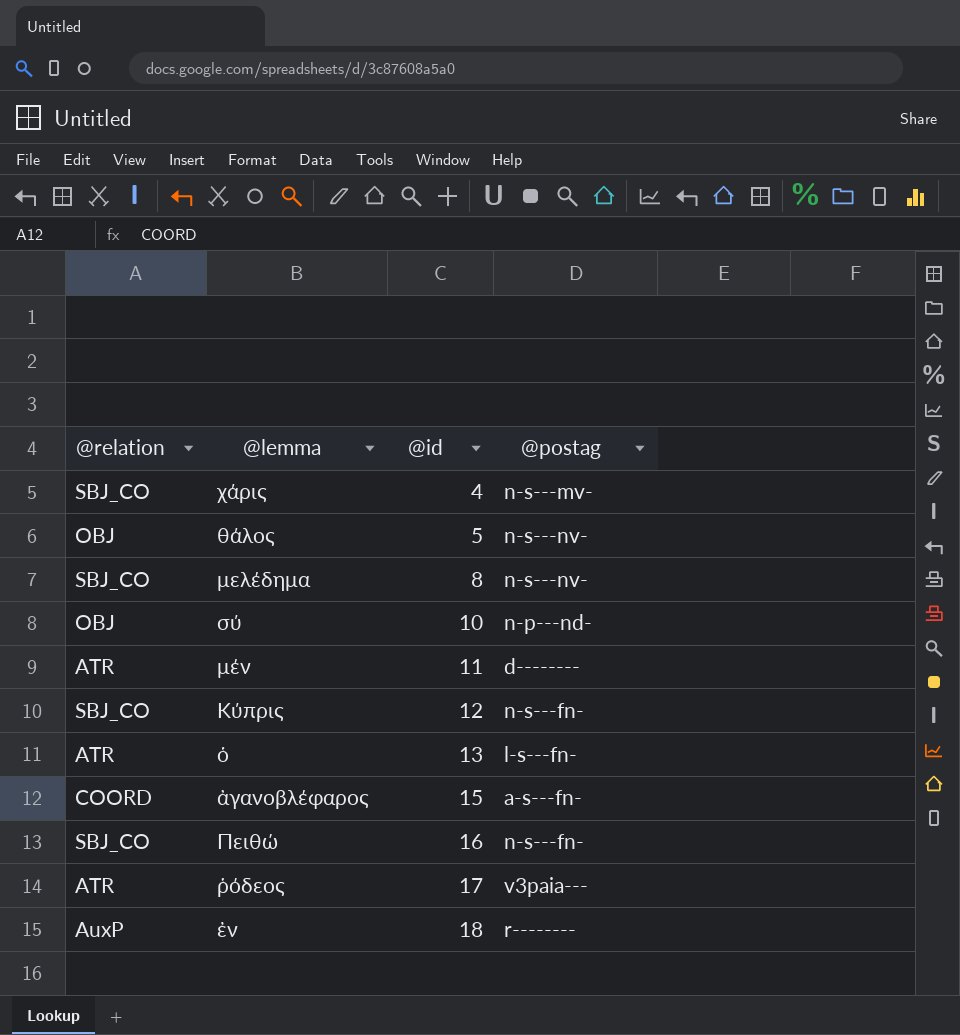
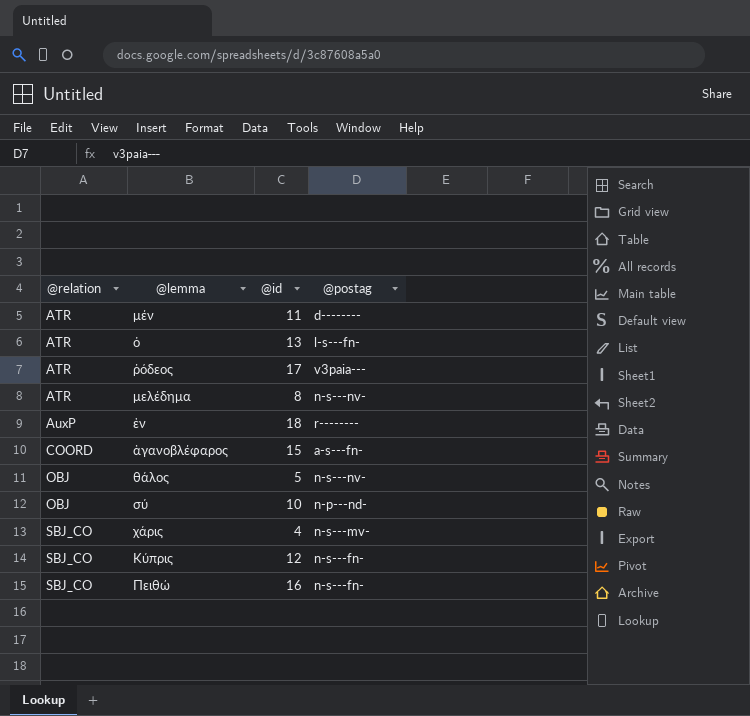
row order: @id ascending -> @relation ascending
μελέδημα | @relation: SBJ_CO -> ATR

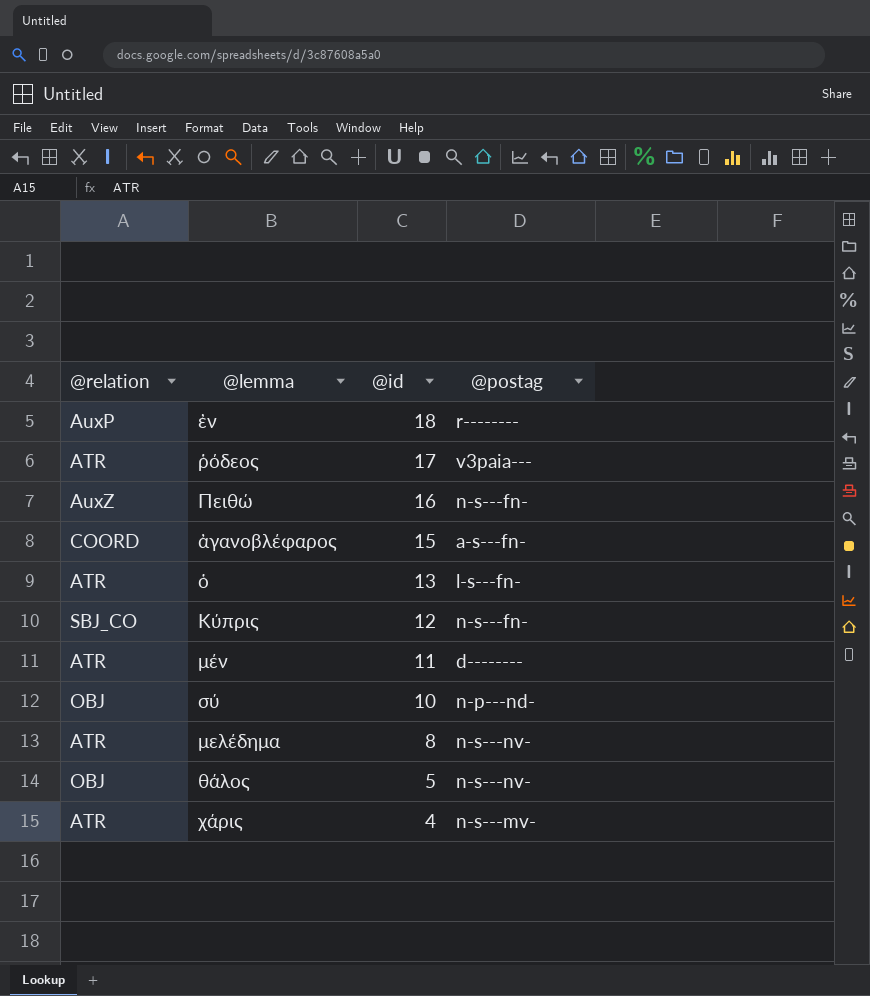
row order: @relation ascending -> @id descending
Πειθώ | @relation: SBJ_CO -> AuxZ
χάρις | @relation: SBJ_CO -> ATR

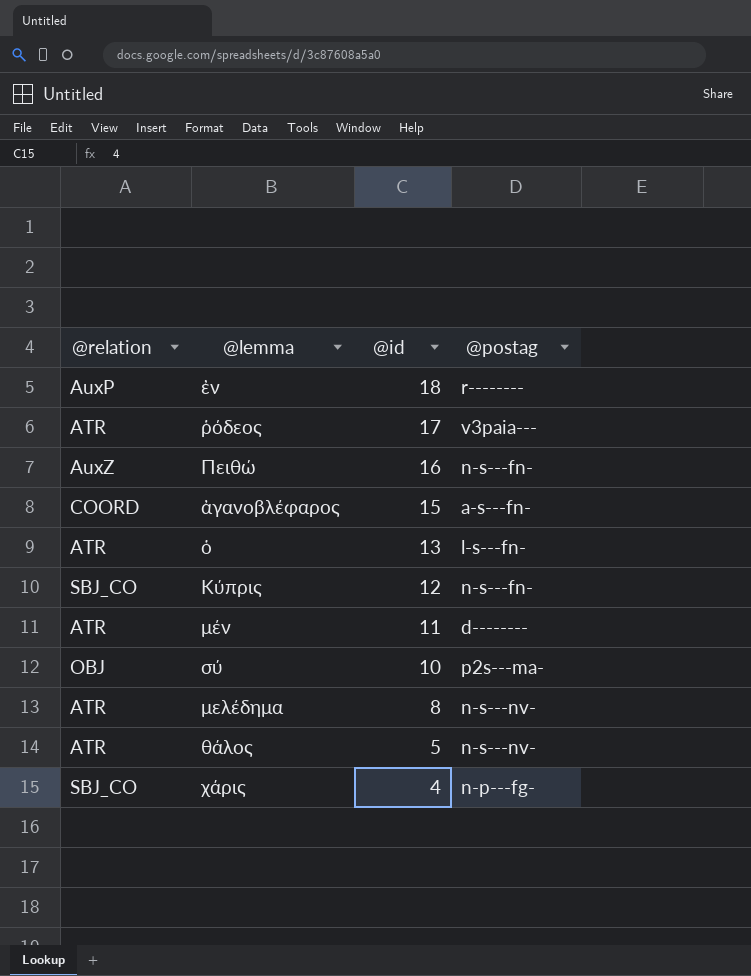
σύ | @postag: n-p---nd- -> p2s---ma-
θάλος | @relation: OBJ -> ATR
χάρις | @relation: ATR -> SBJ_CO
χάρις | @postag: n-s---mv- -> n-p---fg-

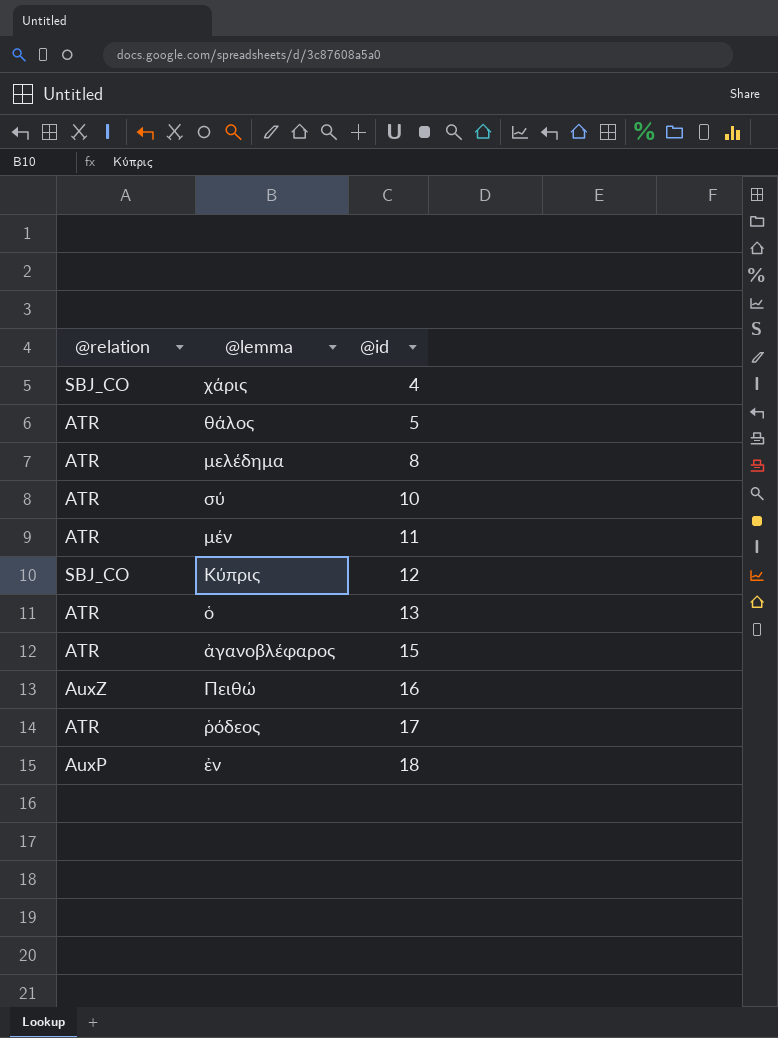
row order: @id descending -> @id ascending
column @postag | position: 4 -> none
σύ | @relation: OBJ -> ATR
ἀγανοβλέφαρος | @relation: COORD -> ATR

